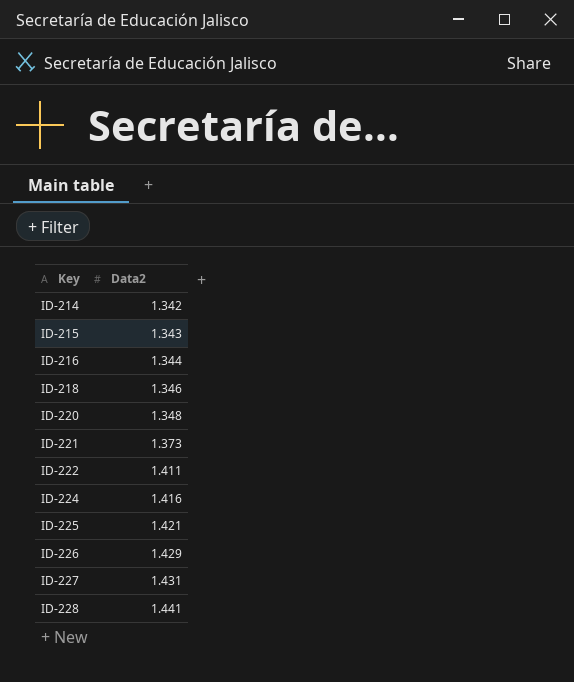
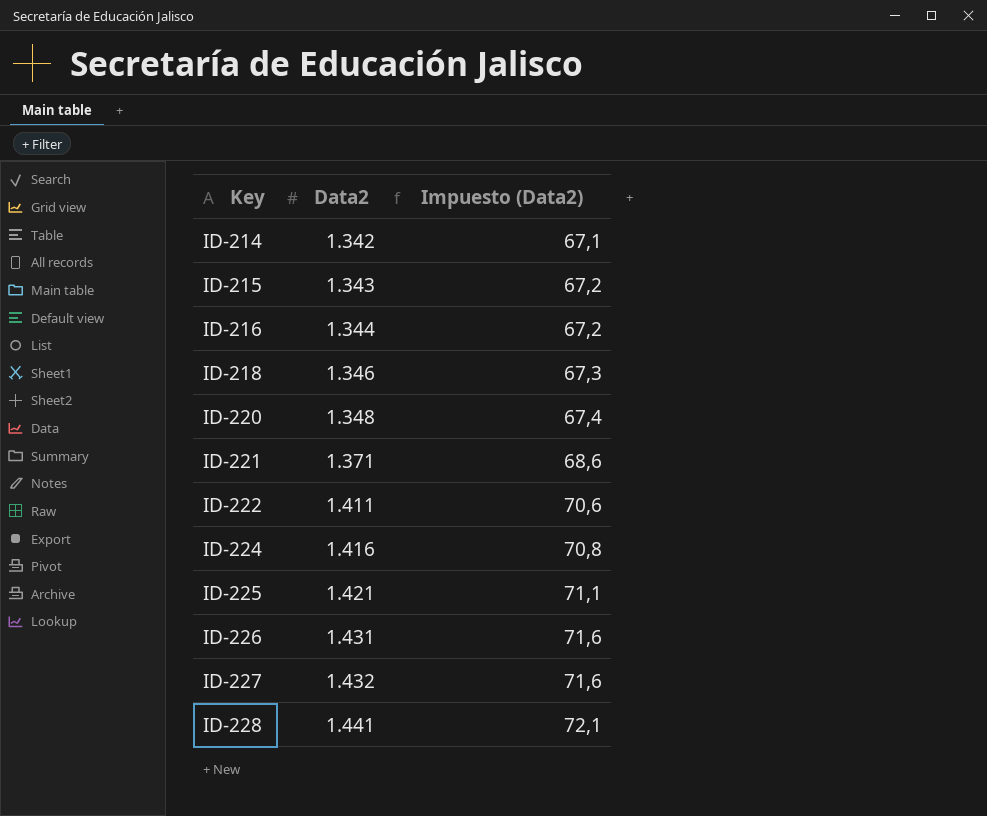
column Impuesto (Data2) | formula: none -> [Data2] * 0,05
ID-221 | Data2: 1.373 -> 1.371
ID-226 | Data2: 1.429 -> 1.431
ID-227 | Data2: 1.431 -> 1.432

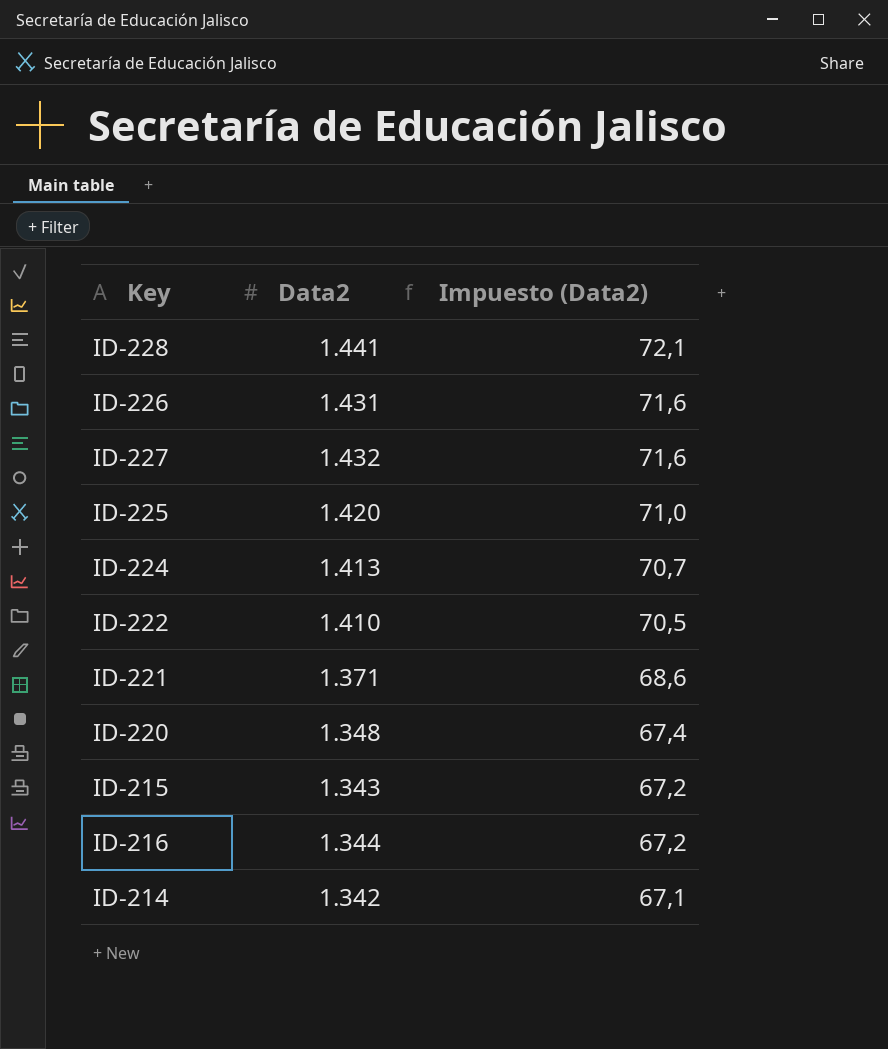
row order: Key ascending -> Impuesto (Data2) descending
row ID-218: 1.346 | 67,3 -> none
ID-225 | Data2: 1.421 -> 1.420
ID-225 | Impuesto (Data2): 71,1 -> 71,0
ID-224 | Data2: 1.416 -> 1.413
ID-224 | Impuesto (Data2): 70,8 -> 70,7
ID-222 | Data2: 1.411 -> 1.410
ID-222 | Impuesto (Data2): 70,6 -> 70,5

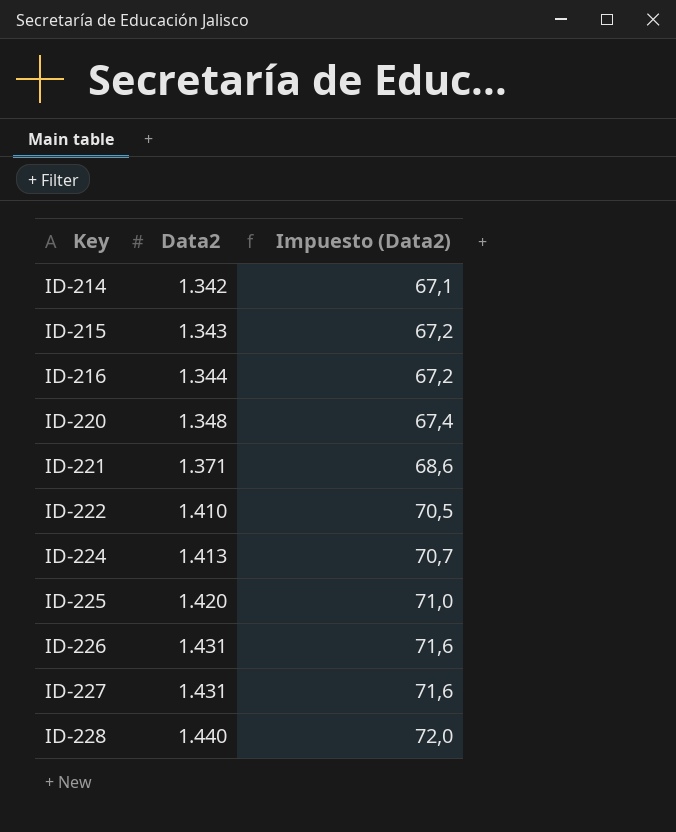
row order: Impuesto (Data2) descending -> Key ascending
ID-227 | Data2: 1.432 -> 1.431
ID-228 | Data2: 1.441 -> 1.440
ID-228 | Impuesto (Data2): 72,1 -> 72,0

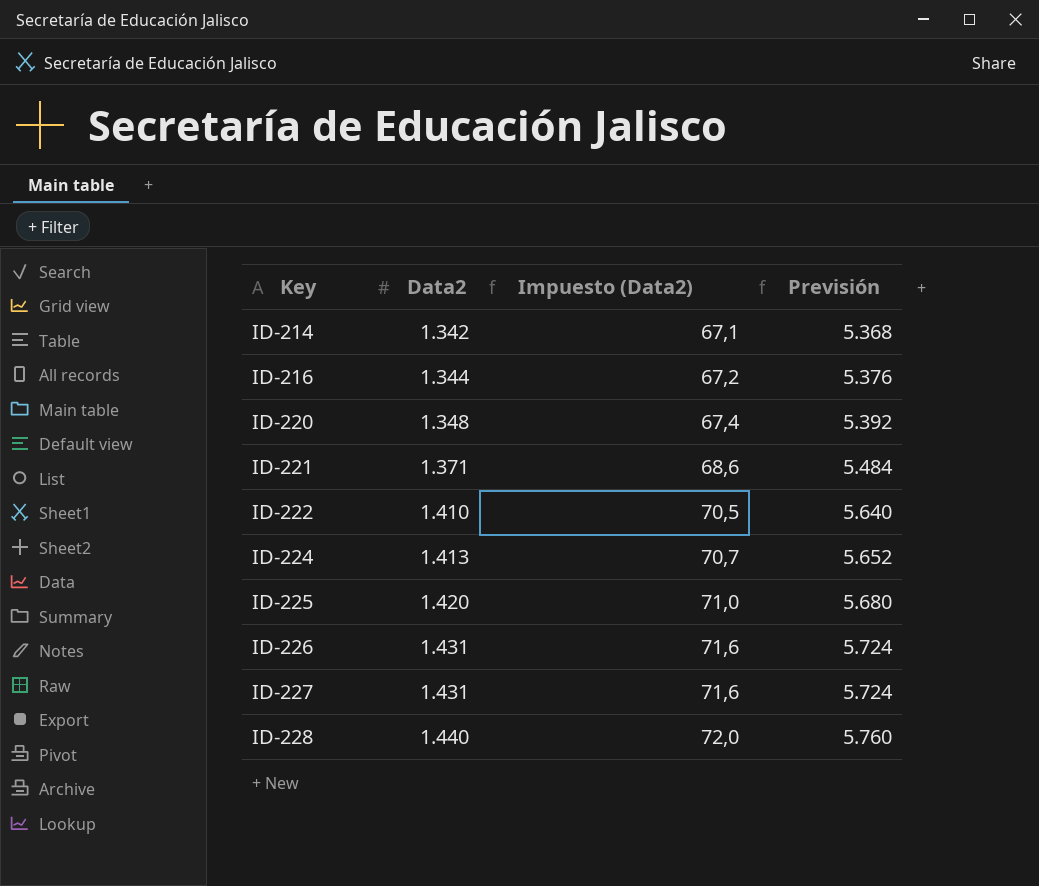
column Previsión | formula: none -> [Data2] * 4
row ID-215: 1.343 | 67,2 -> none

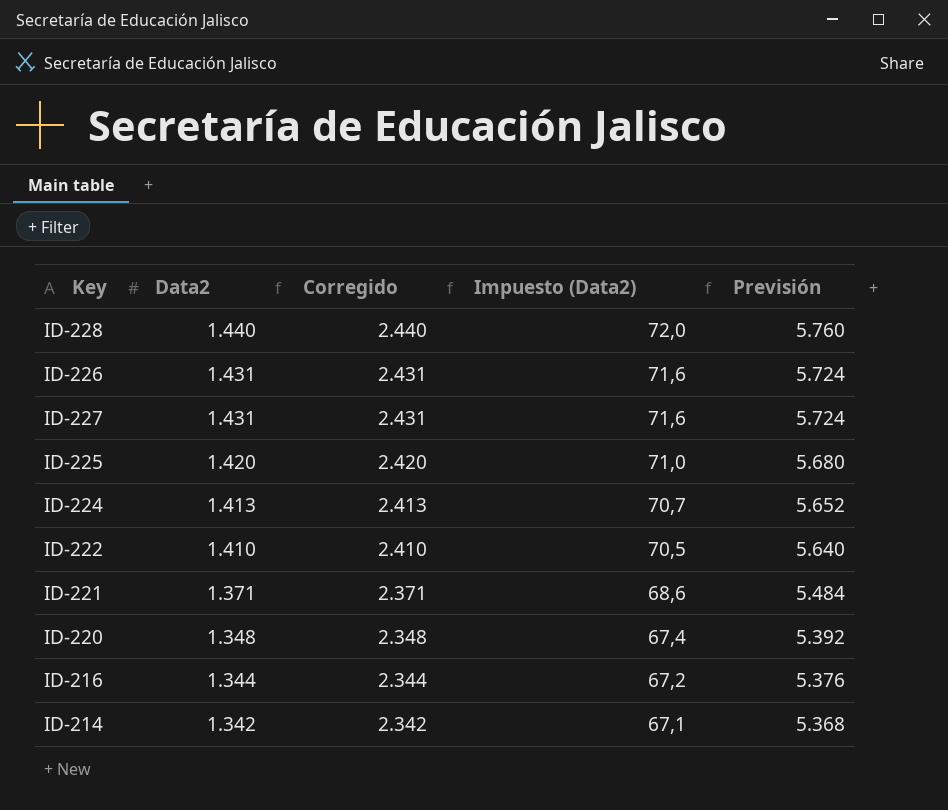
row order: Key ascending -> Data2 descending
column Corregido | formula: none -> [Data2] + 1000

